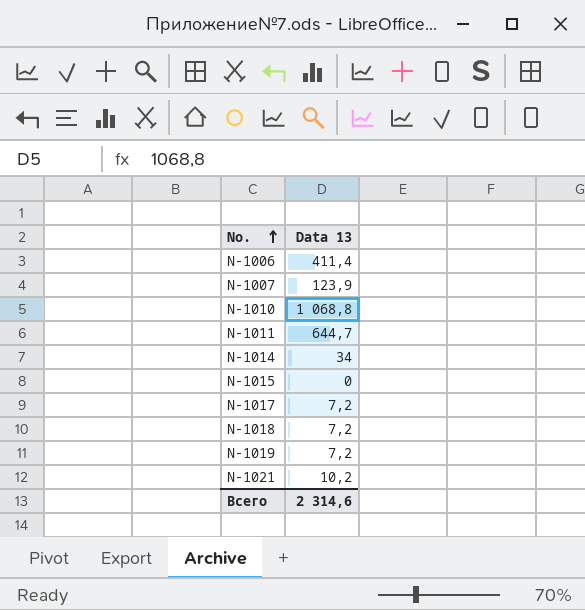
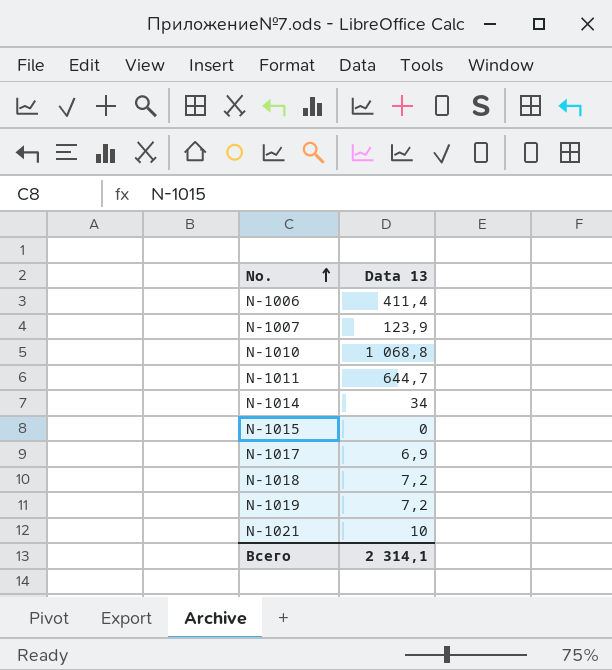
N-1017 | Data 13: 7,2 -> 6,9
N-1021 | Data 13: 10,2 -> 10
Всего | Data 13: 2 314,6 -> 2 314,1

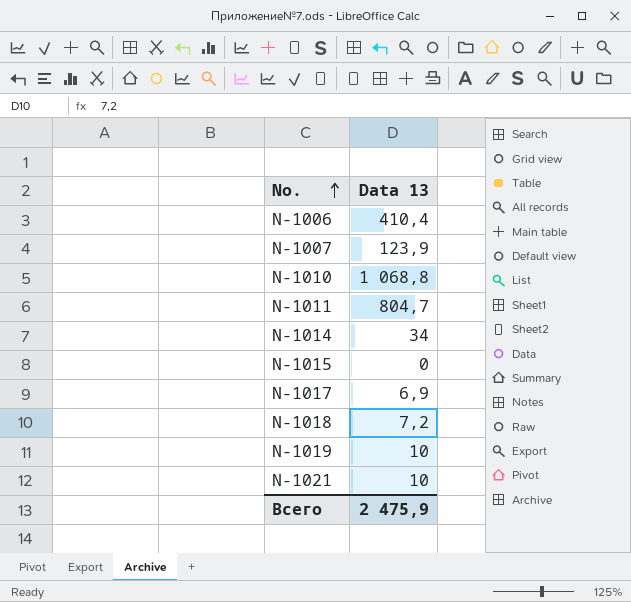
N-1006 | Data 13: 411,4 -> 410,4
N-1011 | Data 13: 644,7 -> 804,7
N-1019 | Data 13: 7,2 -> 10
Всего | Data 13: 2 314,1 -> 2 475,9

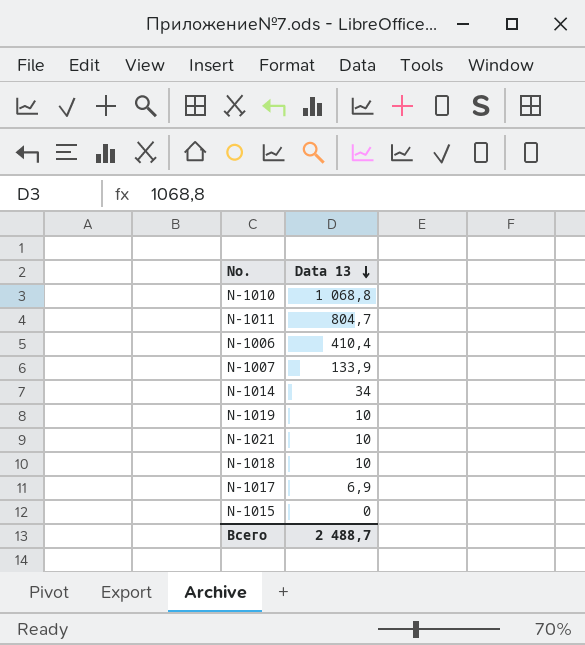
row order: No. ascending -> Data 13 descending
N-1007 | Data 13: 123,9 -> 133,9
N-1018 | Data 13: 7,2 -> 10
Всего | Data 13: 2 475,9 -> 2 488,7

